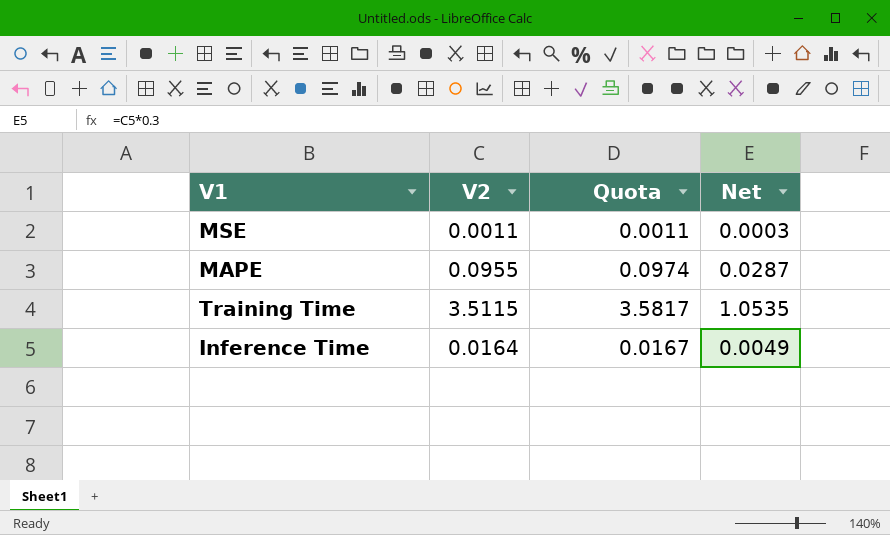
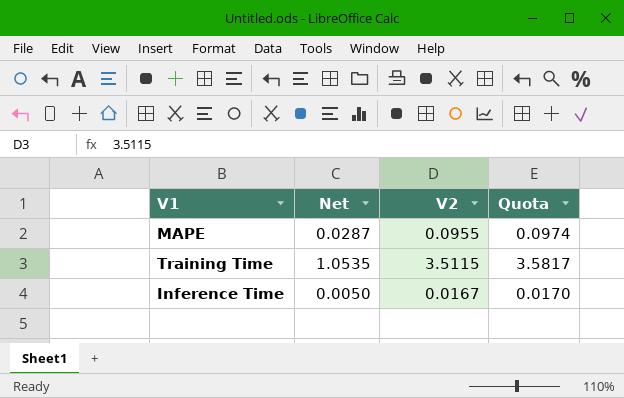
column Net | position: 4 -> 2
row MSE: 0.0011 | 0.0011 | 0.0003 -> none
Inference Time | Net: 0.0049 -> 0.0050
Inference Time | V2: 0.0164 -> 0.0167
Inference Time | Quota: 0.0167 -> 0.0170

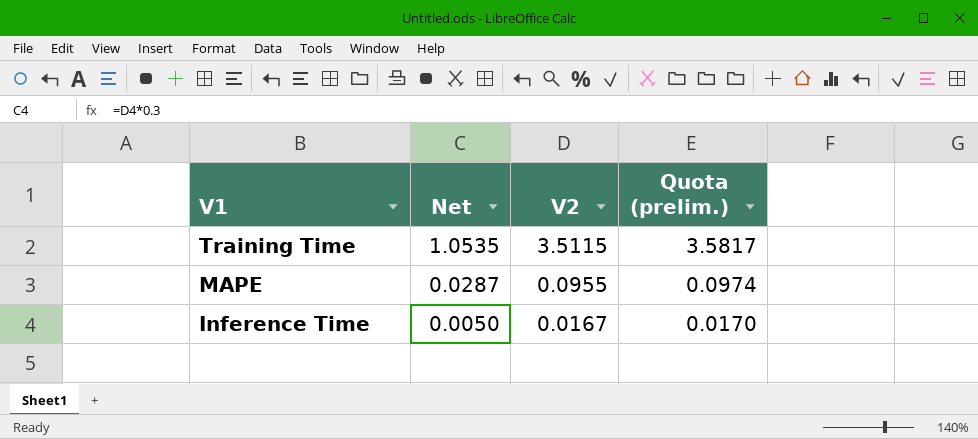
row order: none -> V1 descending
column name: Quota -> Quota (prelim.)

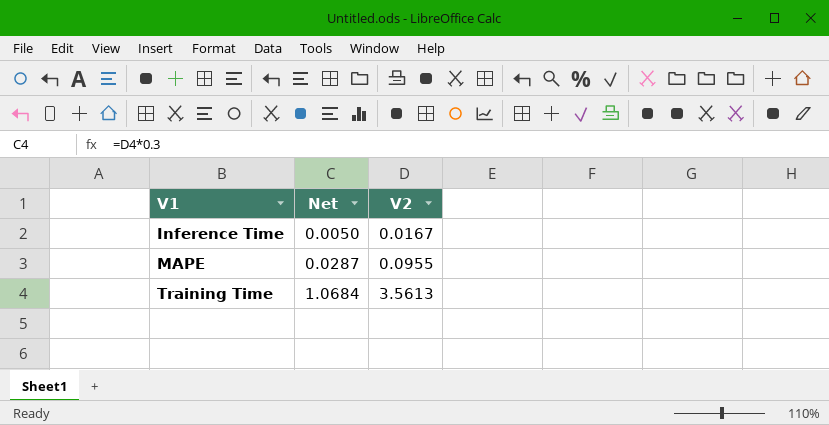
row order: V1 descending -> V1 ascending
column Quota (prelim.) | formula: [V2] * 1.02 -> none
Training Time | Net: 1.0535 -> 1.0684
Training Time | V2: 3.5115 -> 3.5613

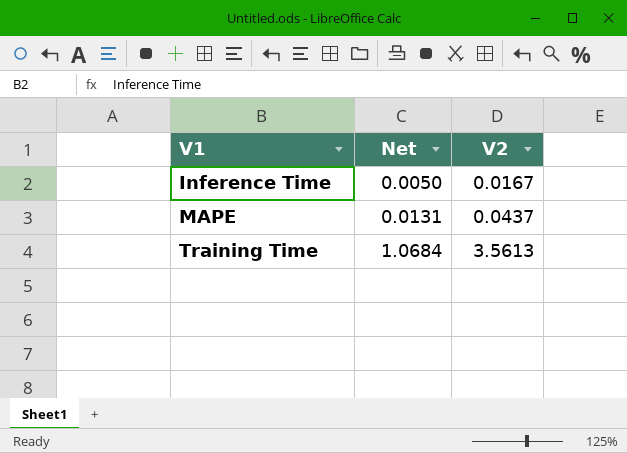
MAPE | Net: 0.0287 -> 0.0131
MAPE | V2: 0.0955 -> 0.0437

